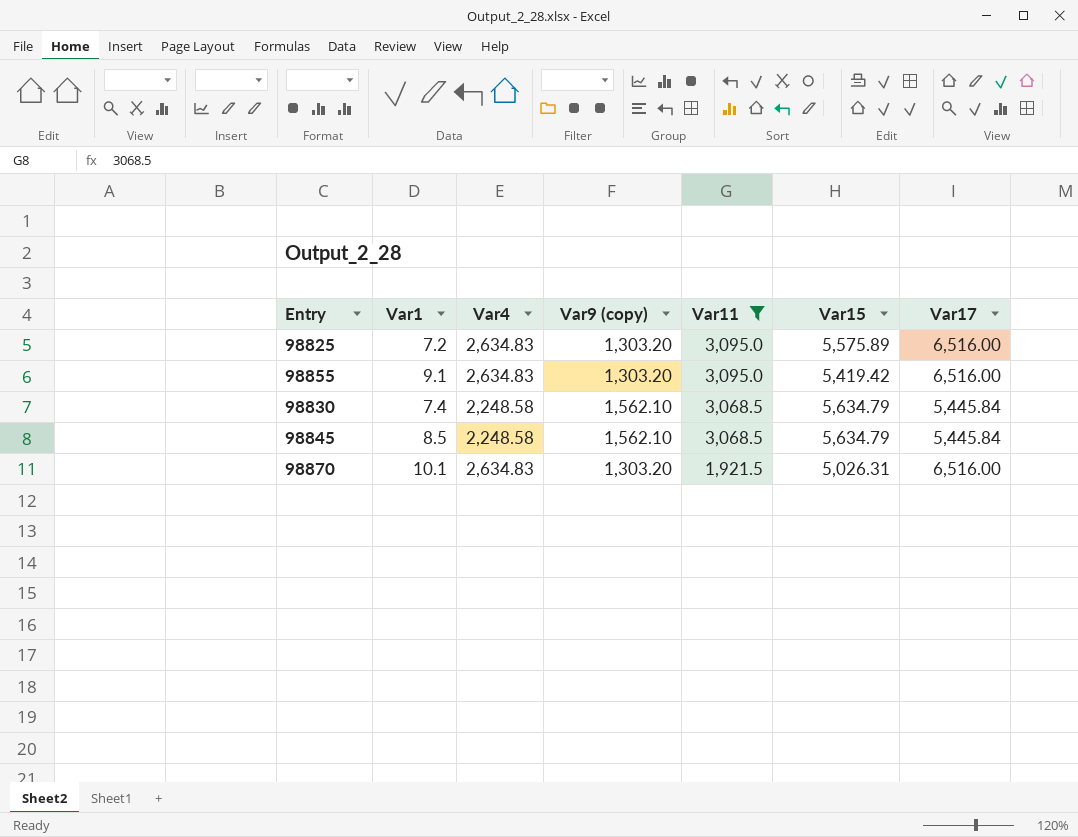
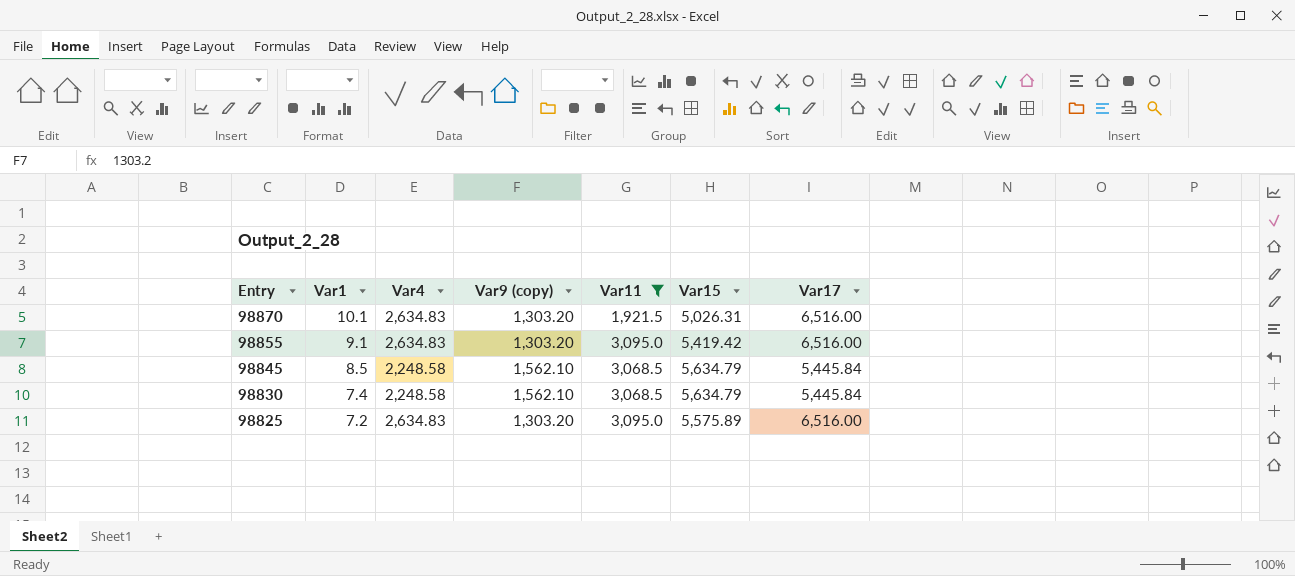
row order: Var11 descending -> Entry descending

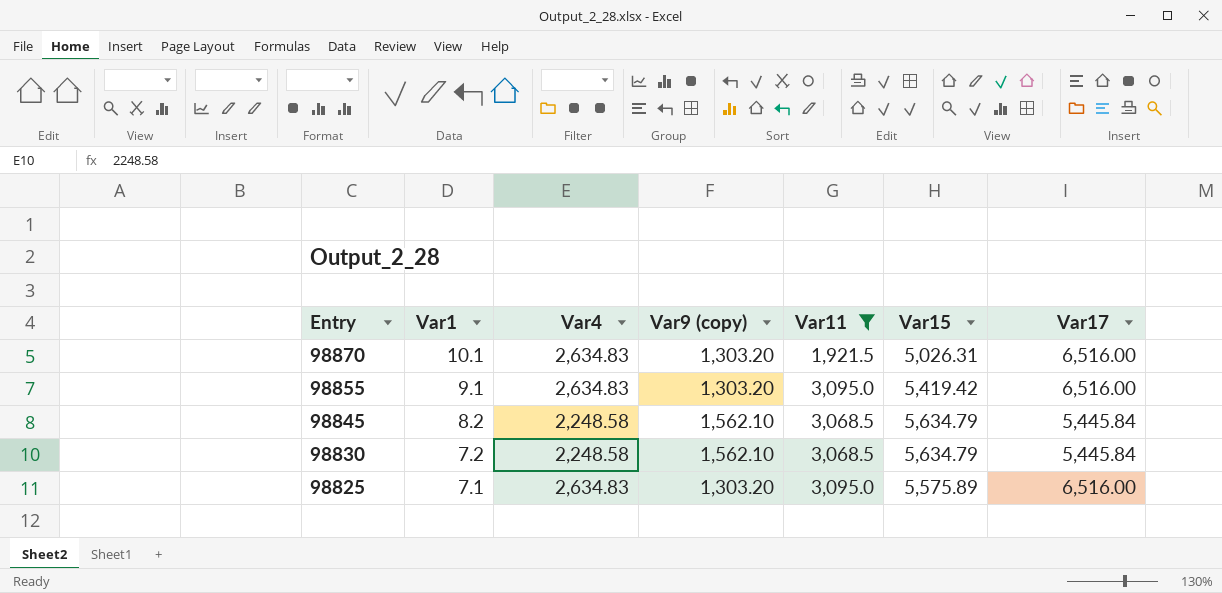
98845 | Var1: 8.5 -> 8.2
98830 | Var1: 7.4 -> 7.2
98825 | Var1: 7.2 -> 7.1

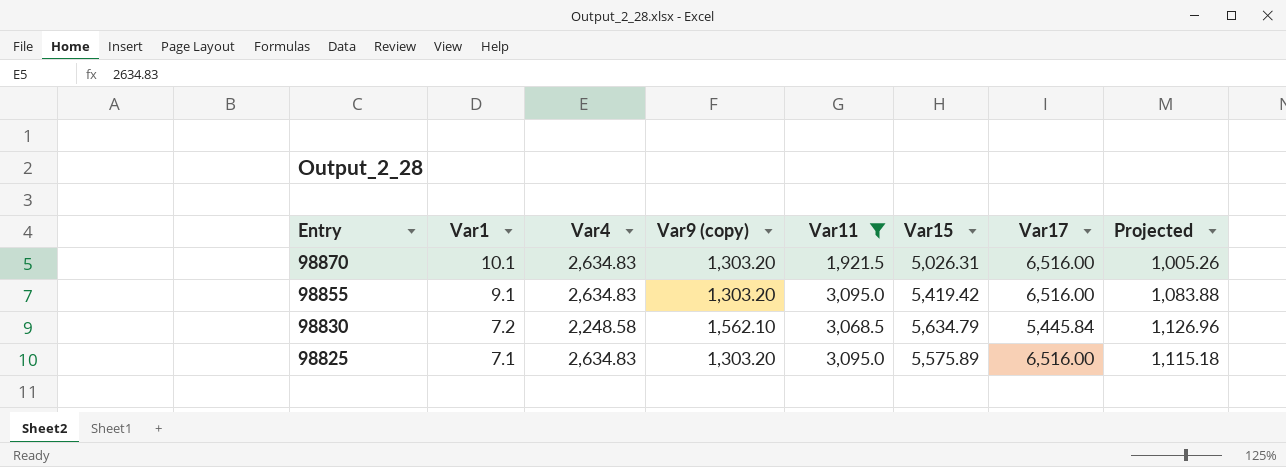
column Projected | formula: none -> [Var15] * 0.2
row 98845: 8.2 | 2,248.58 | 1,562.10 | 3,068.5 | 5,634.79 | 5,445.84 -> none

